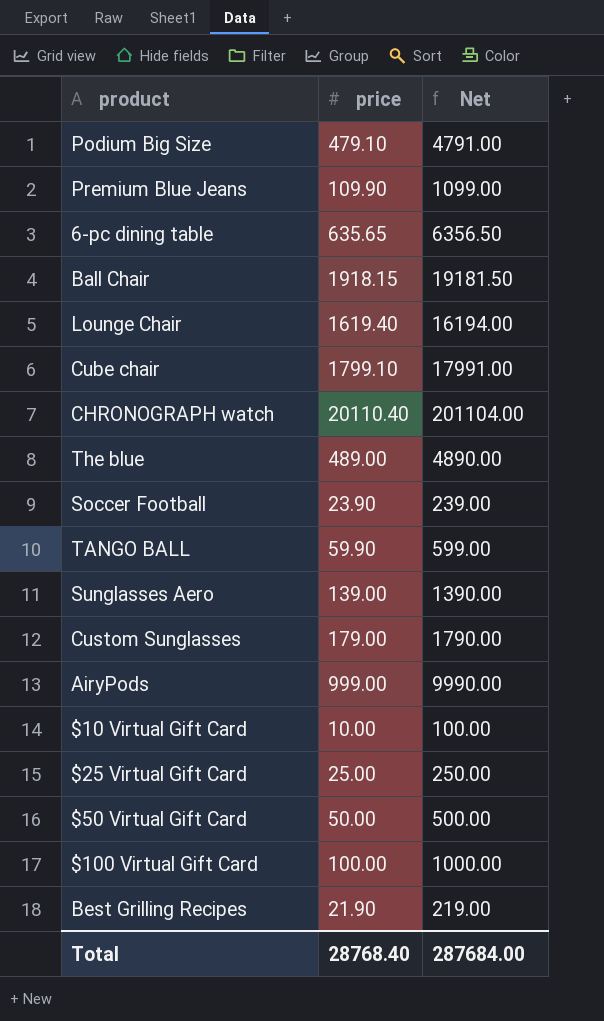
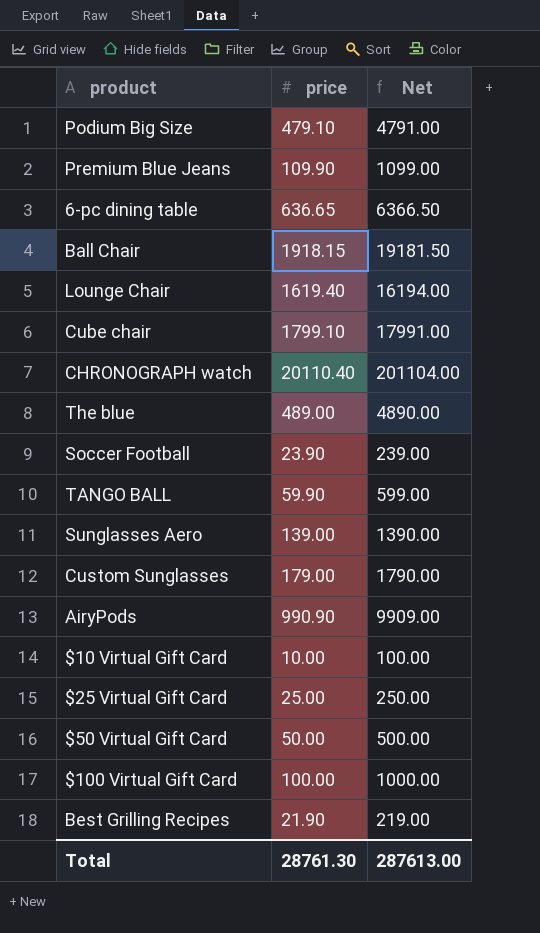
6-pc dining table | price: 635.65 -> 636.65
6-pc dining table | Net: 6356.50 -> 6366.50
AiryPods | price: 999.00 -> 990.90
AiryPods | Net: 9990.00 -> 9909.00
Total | price: 28768.40 -> 28761.30
Total | Net: 287684.00 -> 287613.00

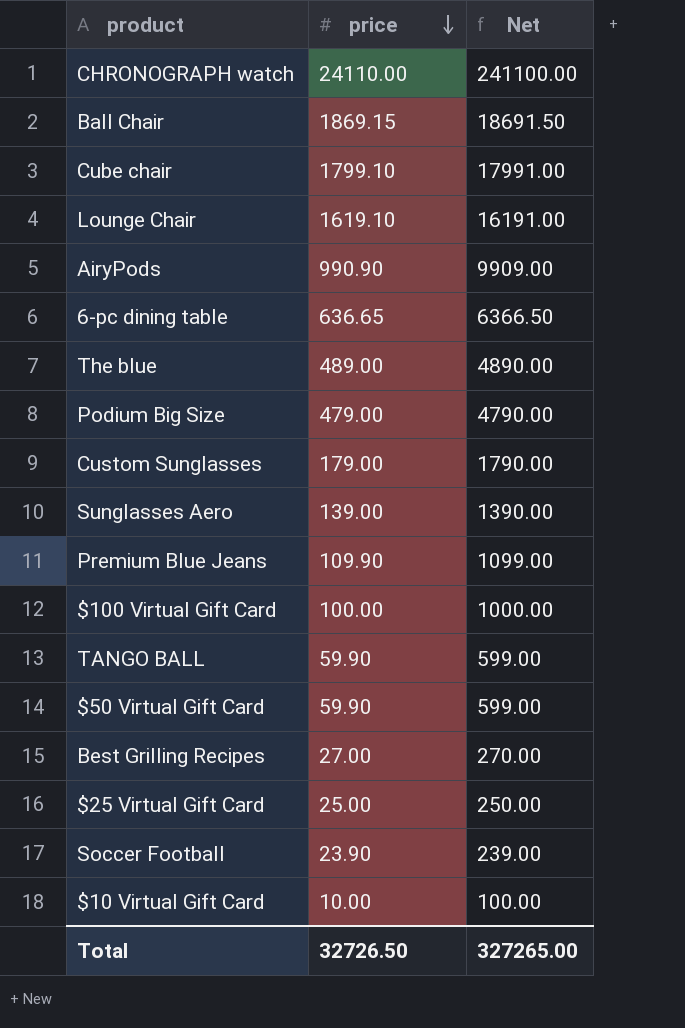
row order: none -> price descending
CHRONOGRAPH watch | price: 20110.40 -> 24110.00
CHRONOGRAPH watch | Net: 201104.00 -> 241100.00
Ball Chair | price: 1918.15 -> 1869.15
Ball Chair | Net: 19181.50 -> 18691.50
Lounge Chair | price: 1619.40 -> 1619.10
Lounge Chair | Net: 16194.00 -> 16191.00
Podium Big Size | price: 479.10 -> 479.00
Podium Big Size | Net: 4791.00 -> 4790.00
$50 Virtual Gift Card | price: 50.00 -> 59.90
$50 Virtual Gift Card | Net: 500.00 -> 599.00
Best Grilling Recipes | price: 21.90 -> 27.00
Best Grilling Recipes | Net: 219.00 -> 270.00
Total | price: 28761.30 -> 32726.50
Total | Net: 287613.00 -> 327265.00

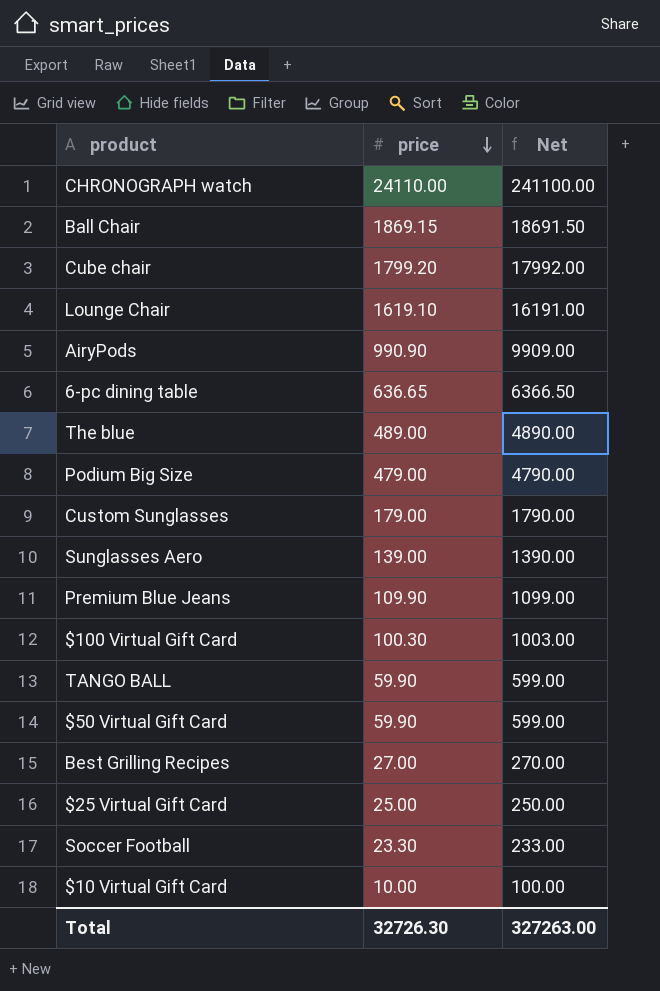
Cube chair | price: 1799.10 -> 1799.20
Cube chair | Net: 17991.00 -> 17992.00
$100 Virtual Gift Card | price: 100.00 -> 100.30
$100 Virtual Gift Card | Net: 1000.00 -> 1003.00
Soccer Football | price: 23.90 -> 23.30
Soccer Football | Net: 239.00 -> 233.00
Total | price: 32726.50 -> 32726.30
Total | Net: 327265.00 -> 327263.00

